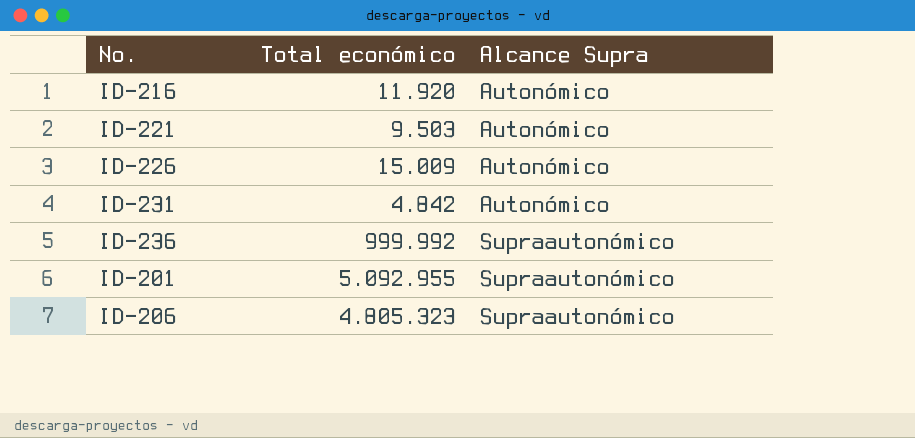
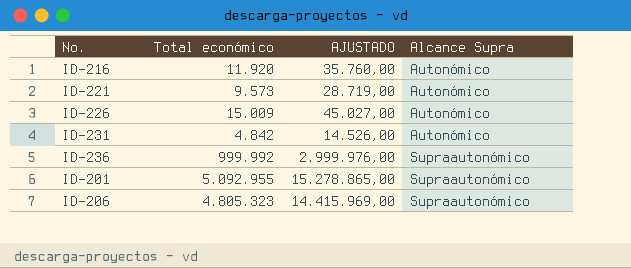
column AJUSTADO | formula: none -> [Total económico] * 3
ID-221 | Total económico: 9.503 -> 9.573

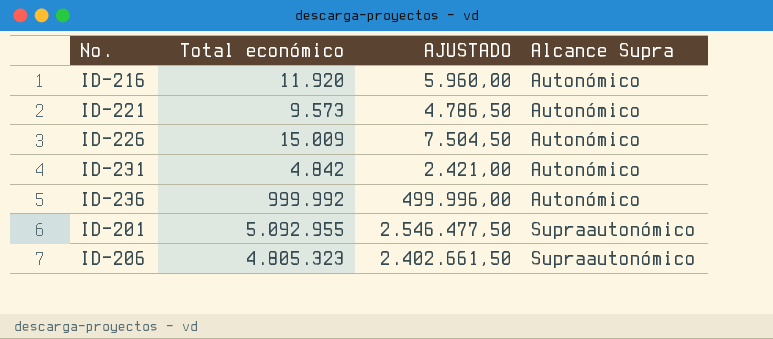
column AJUSTADO | formula: [Total económico] * 3 -> [Total económico] * 0,5
ID-236 | Alcance Supra: Supraautonómico -> Autonómico

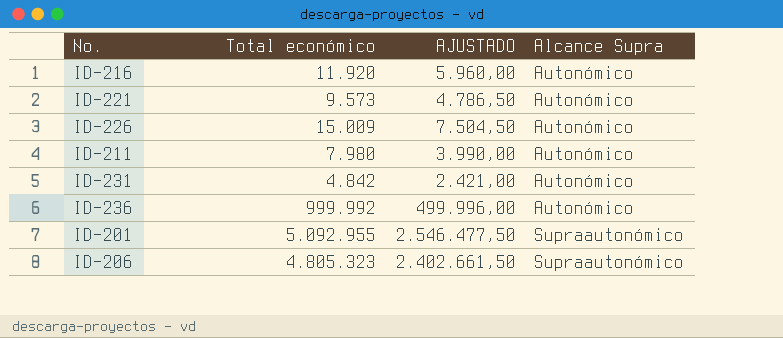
row ID-211: none -> 7.980 | 3.990,00 | Autonómico

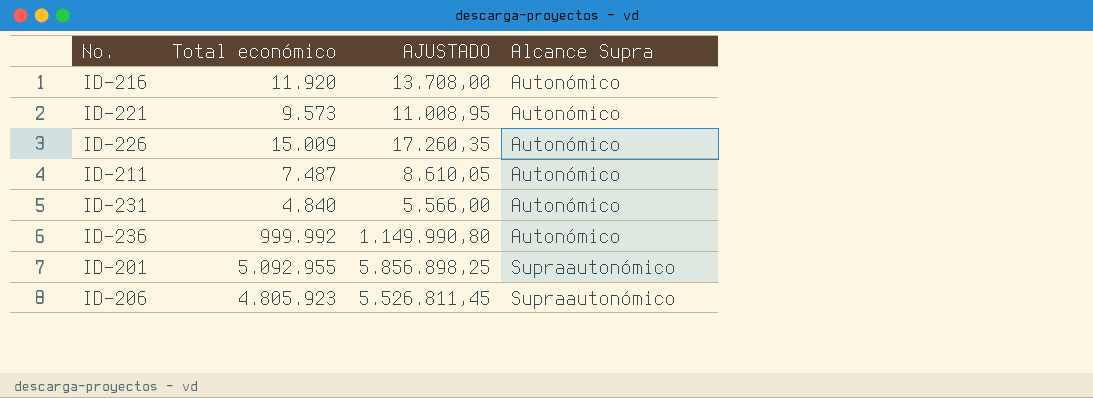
column AJUSTADO | formula: [Total económico] * 0,5 -> [Total económico] * 1,15
ID-211 | Total económico: 7.980 -> 7.487
ID-231 | Total económico: 4.842 -> 4.840
ID-206 | Total económico: 4.805.323 -> 4.805.923

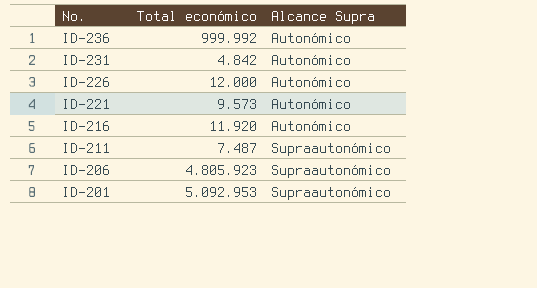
row order: Alcance Supra ascending -> No. descending
column AJUSTADO | formula: [Total económico] * 1,15 -> none
ID-231 | Total económico: 4.840 -> 4.842
ID-226 | Total económico: 15.009 -> 12.000
ID-211 | Alcance Supra: Autonómico -> Supraautonómico
ID-201 | Total económico: 5.092.955 -> 5.092.953

